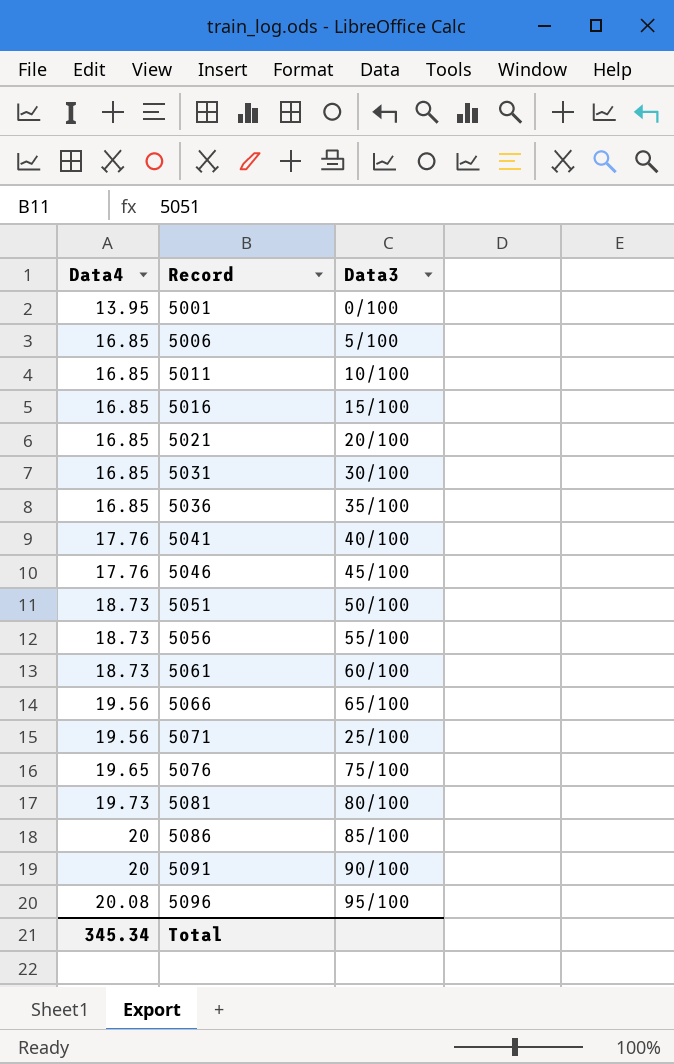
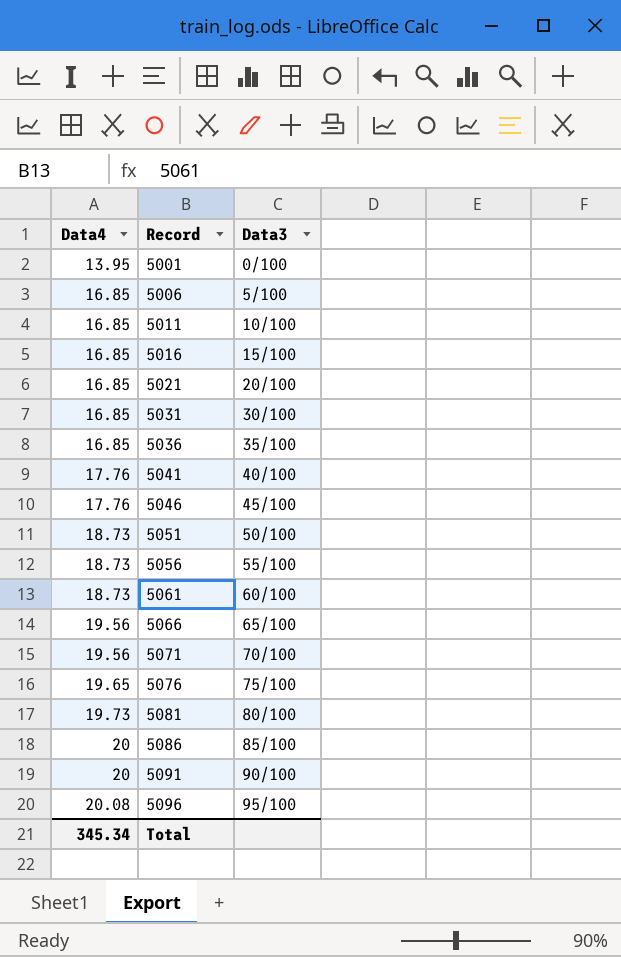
5071 | Data3: 25/100 -> 70/100

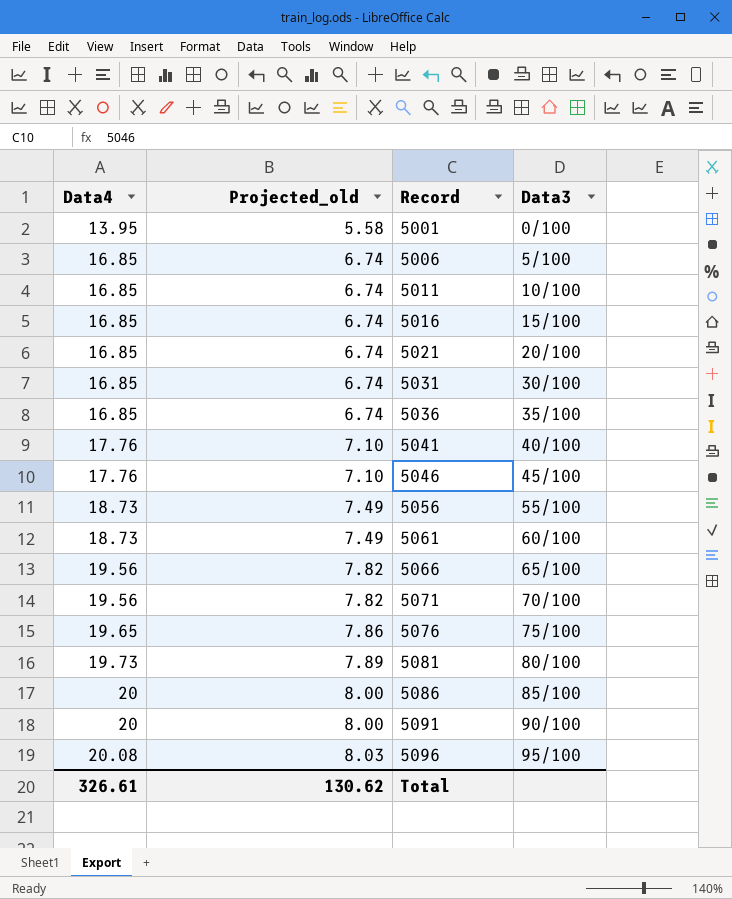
column Projected_old | formula: none -> [Data4] * 0.4
row 5051: 18.73 | 50/100 -> none
Total | Data4: 345.34 -> 326.61

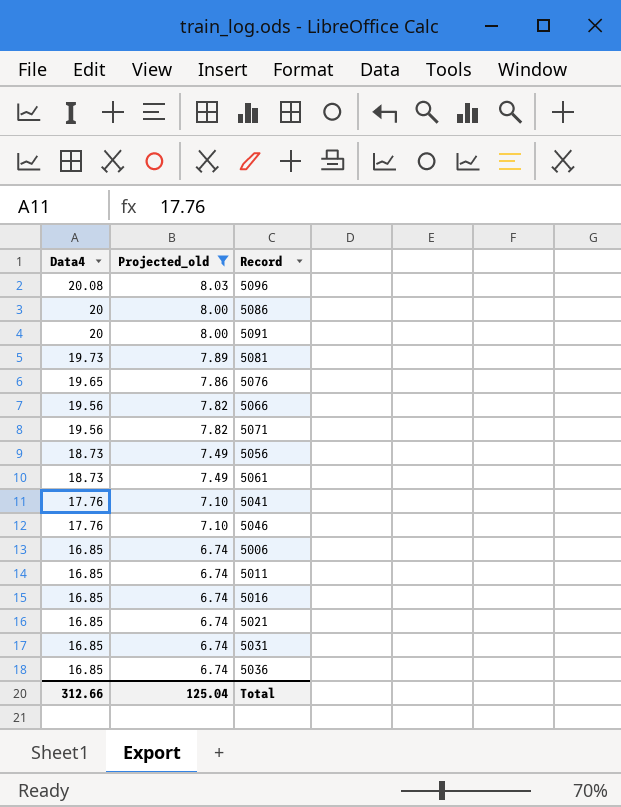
filter: none -> Projected_old != 5.58
row order: Data4 ascending -> Data4 descending
column Data3 | position: 4 -> none
Total | Data4: 326.61 -> 312.66
Total | Projected_old: 130.62 -> 125.04

